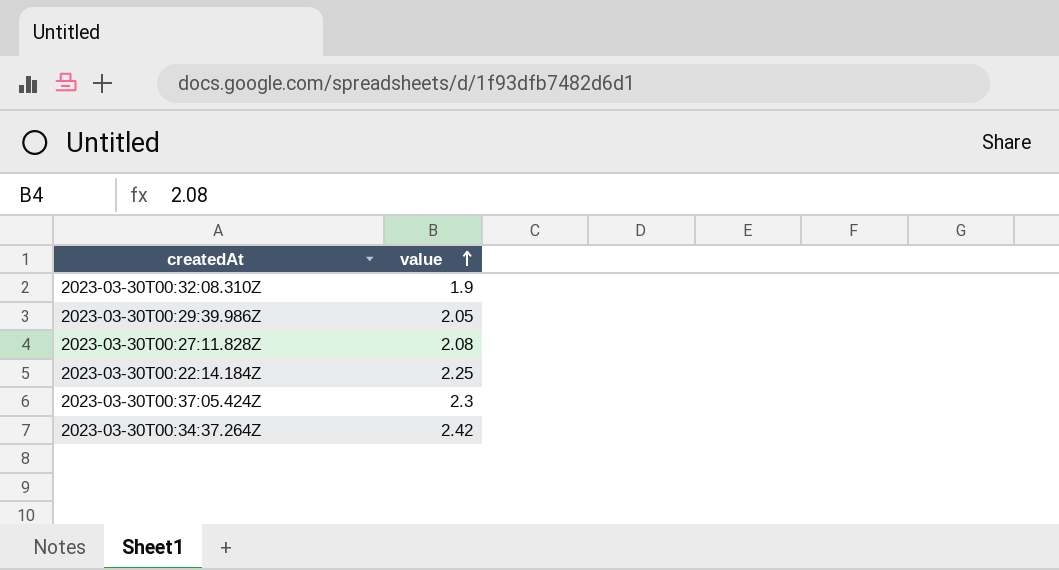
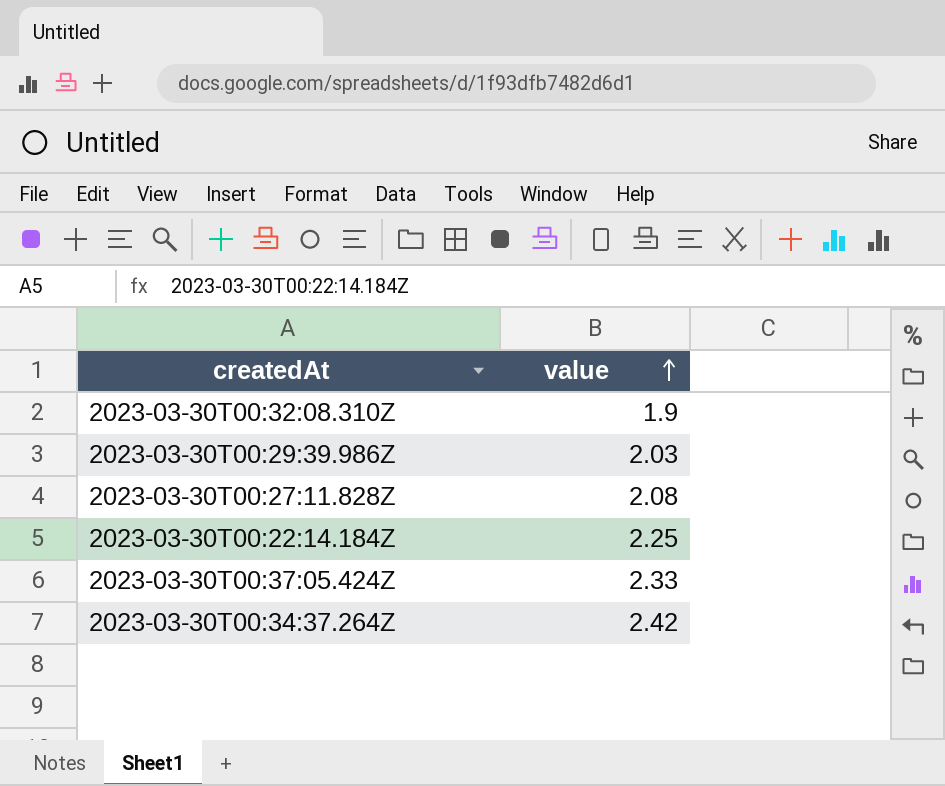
2023-03-30T00:29:39.986Z | value: 2.05 -> 2.03
2023-03-30T00:37:05.424Z | value: 2.3 -> 2.33

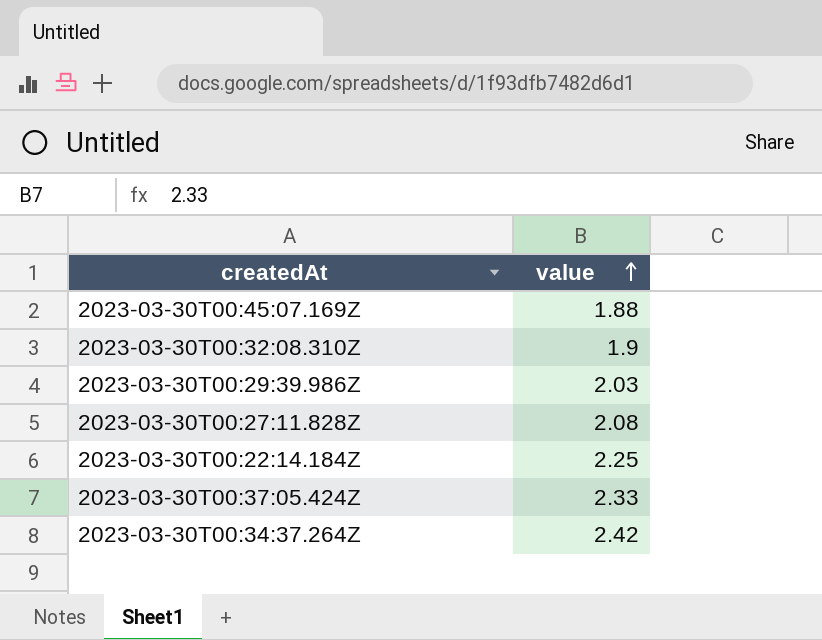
row 2023-03-30T00:45:07.169Z: none -> 1.88

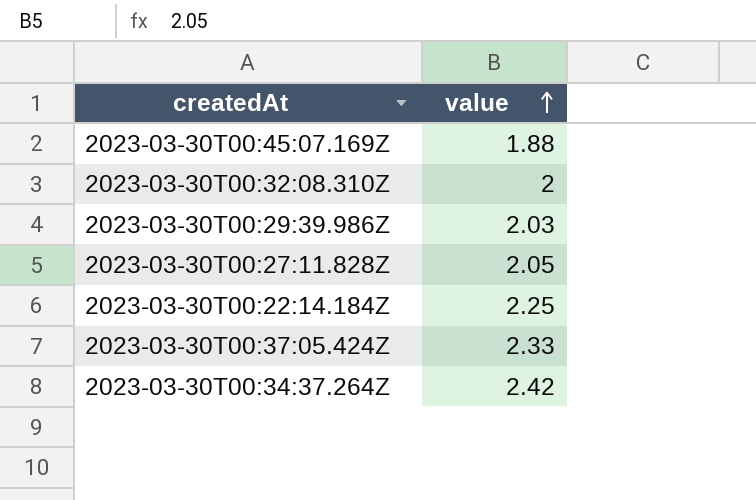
2023-03-30T00:32:08.310Z | value: 1.9 -> 2
2023-03-30T00:27:11.828Z | value: 2.08 -> 2.05

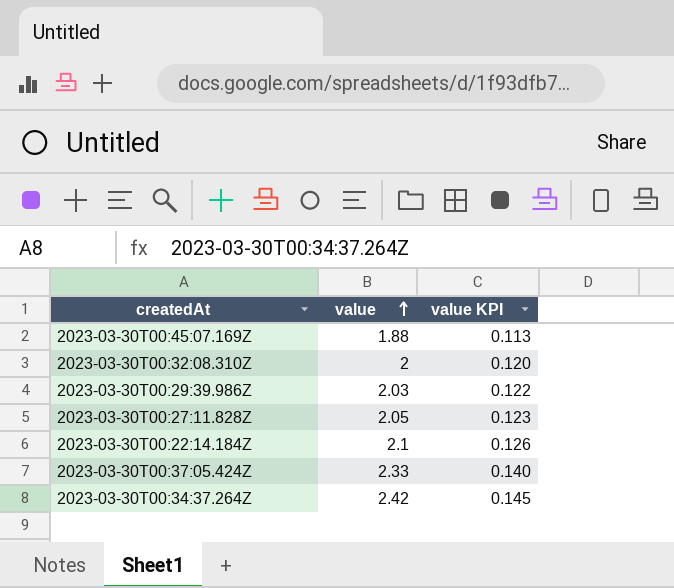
column value KPI | formula: none -> [value] * 0.06
2023-03-30T00:22:14.184Z | value: 2.25 -> 2.1

